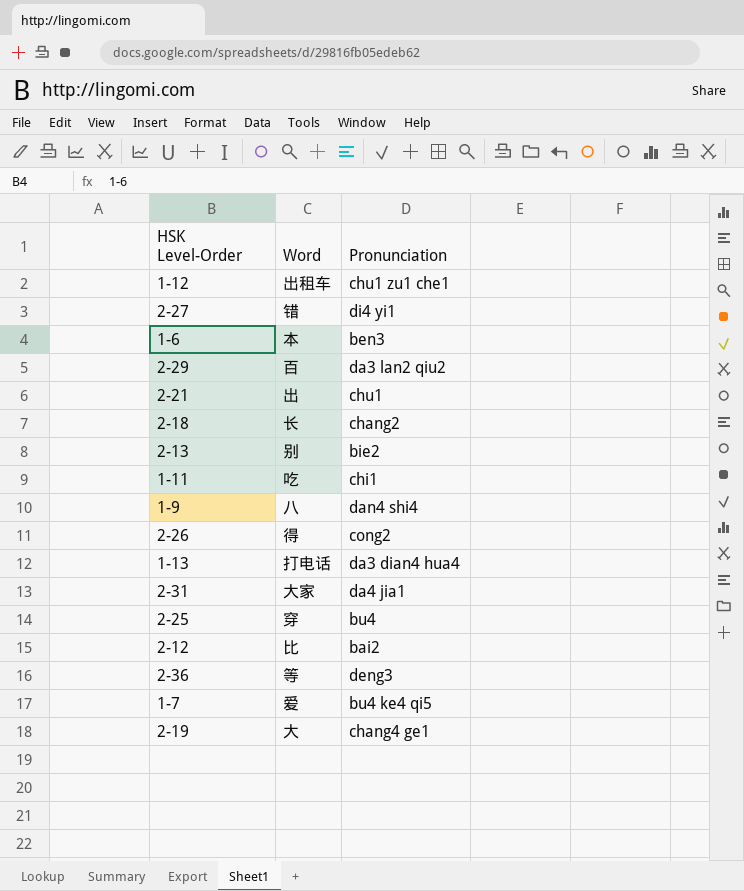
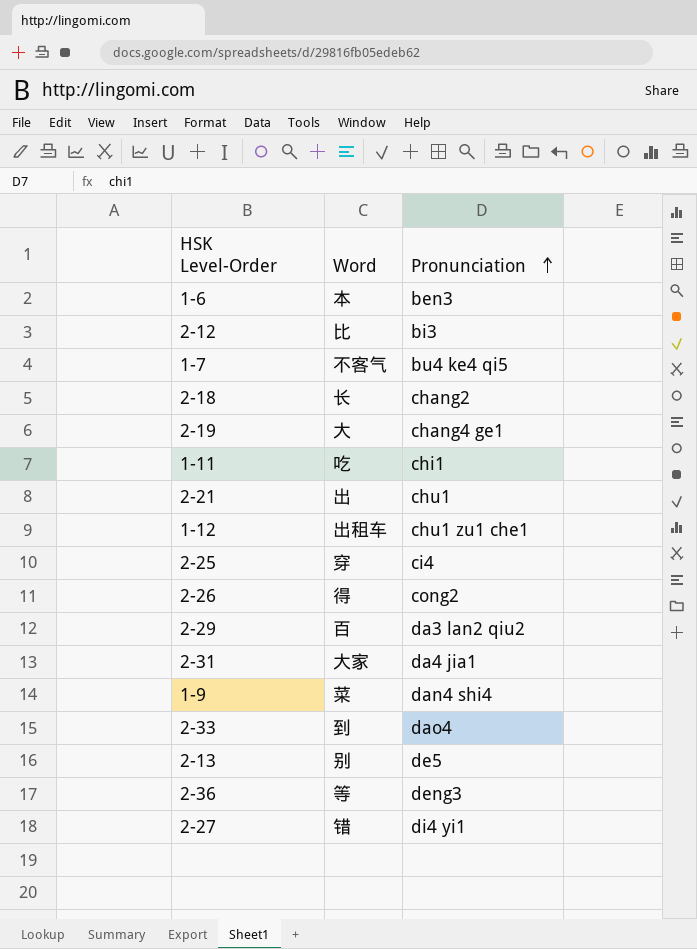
row order: none -> Pronunciation ascending
row 1-13: 打电话 | da3 dian4 hua4 -> none
2-12 | Pronunciation: bai2 -> bi3
1-7 | Word: 爱 -> 不客气
2-25 | Pronunciation: bu4 -> ci4
1-9 | Word: 八 -> 菜
row 2-33: none -> 到 | dao4
2-13 | Pronunciation: bie2 -> de5

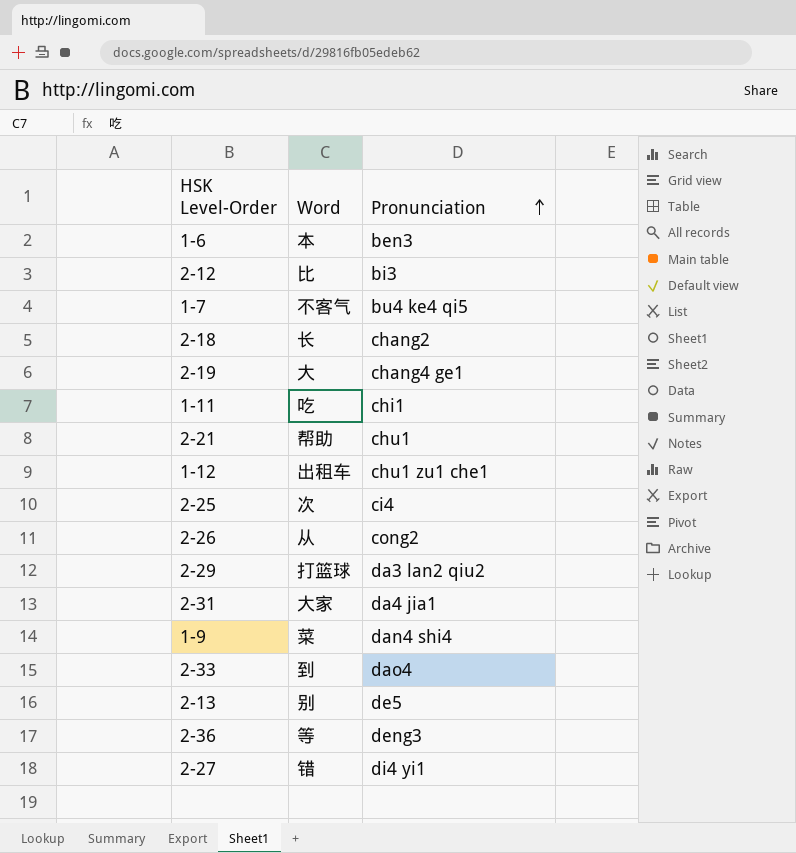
2-21 | Word: 出 -> 帮助
2-25 | Word: 穿 -> 次
2-26 | Word: 得 -> 从
2-29 | Word: 百 -> 打篮球

